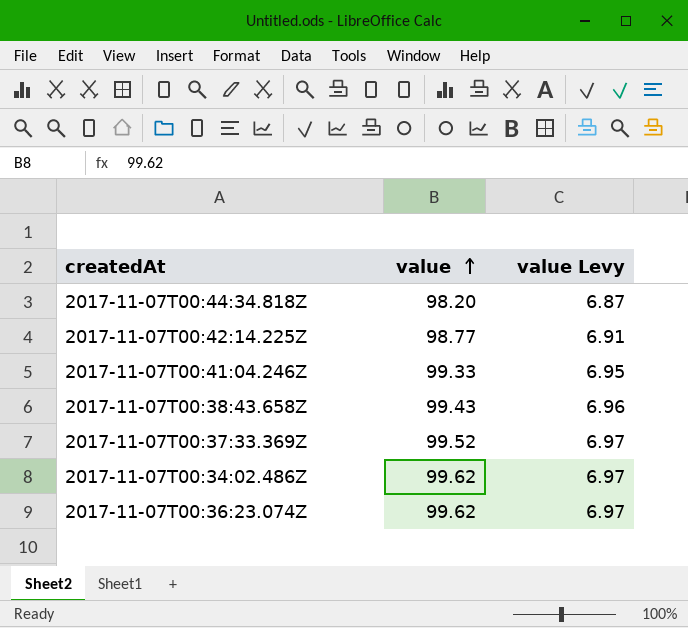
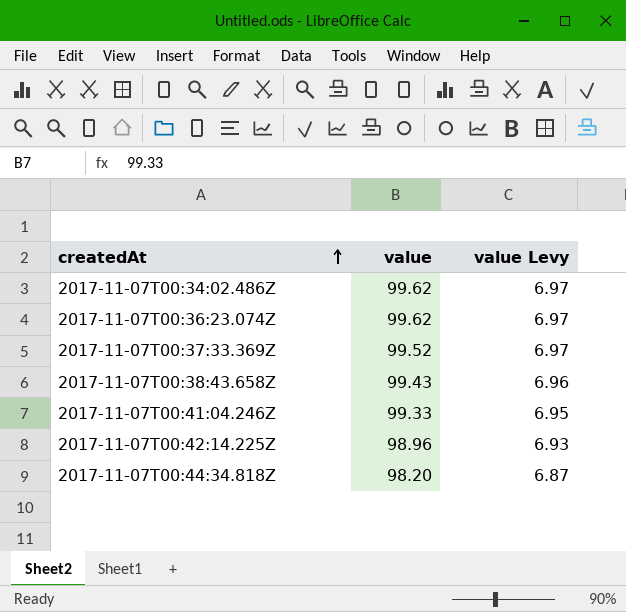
row order: value ascending -> createdAt ascending
2017-11-07T00:42:14.225Z | value: 98.77 -> 98.96
2017-11-07T00:42:14.225Z | value Levy: 6.91 -> 6.93

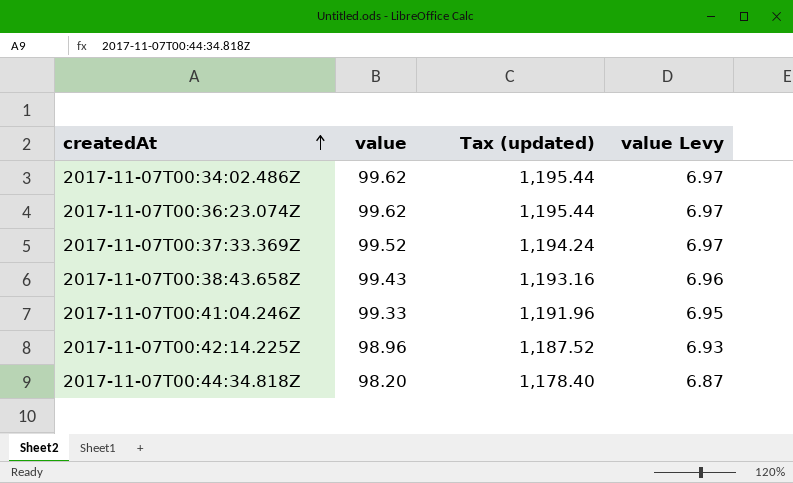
column Tax (updated) | formula: none -> [value] * 12

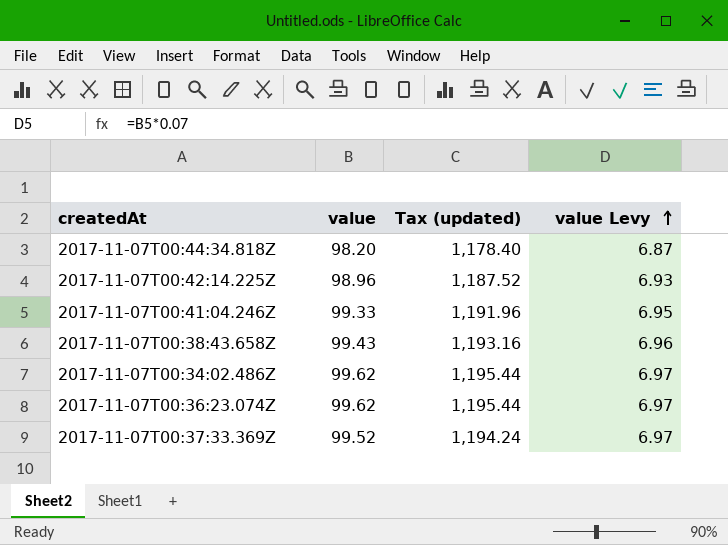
row order: createdAt ascending -> value Levy ascending

